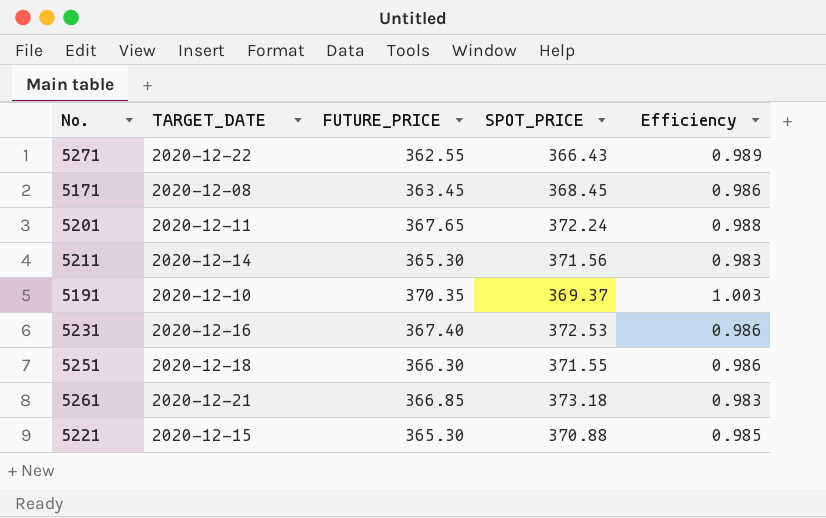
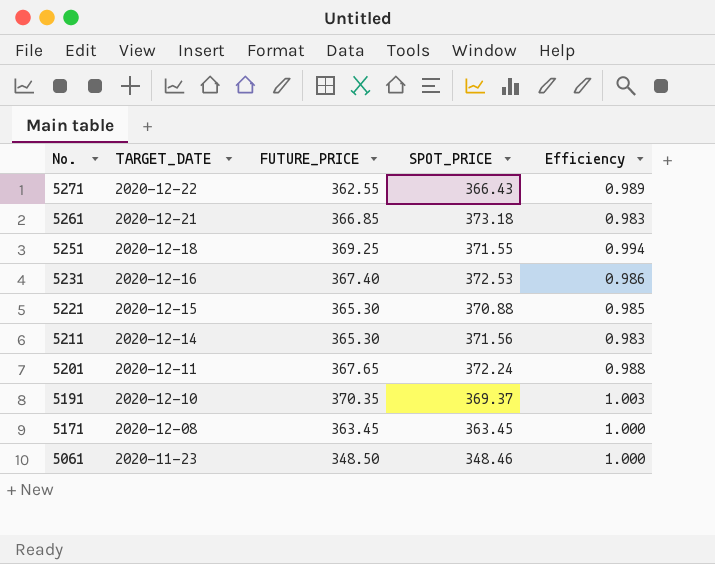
row order: none -> No. descending
5251 | FUTURE_PRICE: 366.30 -> 369.25
5251 | Efficiency: 0.986 -> 0.994
5171 | SPOT_PRICE: 368.45 -> 363.45
5171 | Efficiency: 0.986 -> 1.000
row 5061: none -> 2020-11-23 | 348.50 | 348.46 | 1.000

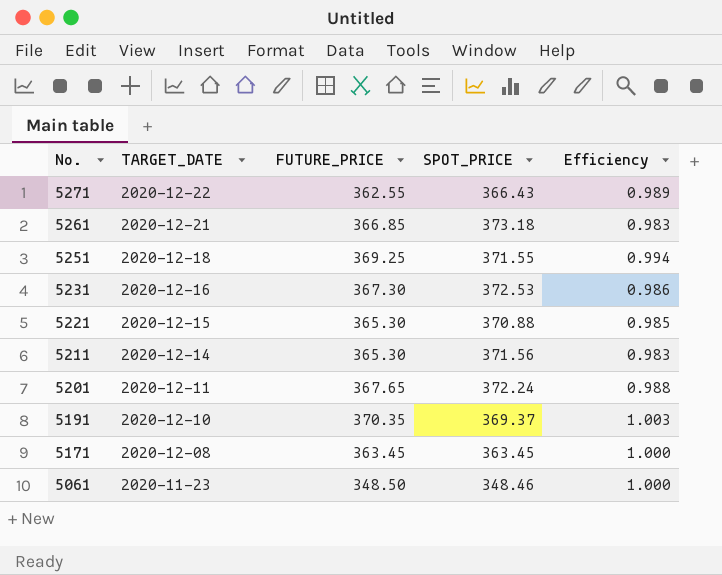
5231 | FUTURE_PRICE: 367.40 -> 367.30

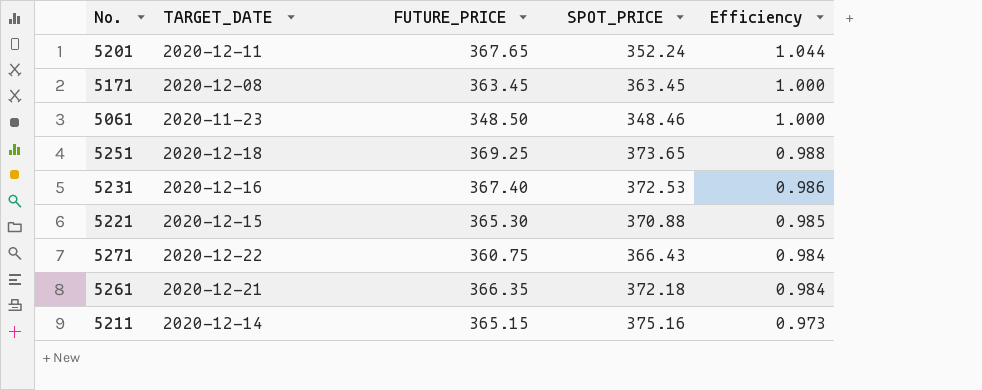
row order: No. descending -> Efficiency descending
row 5191: 2020-12-10 | 370.35 | 369.37 | 1.003 -> none
5201 | SPOT_PRICE: 372.24 -> 352.24
5201 | Efficiency: 0.988 -> 1.044
5251 | SPOT_PRICE: 371.55 -> 373.65
5251 | Efficiency: 0.994 -> 0.988
5231 | FUTURE_PRICE: 367.30 -> 367.40
5271 | FUTURE_PRICE: 362.55 -> 360.75
5271 | Efficiency: 0.989 -> 0.984
5261 | FUTURE_PRICE: 366.85 -> 366.35
5261 | SPOT_PRICE: 373.18 -> 372.18
5261 | Efficiency: 0.983 -> 0.984
5211 | FUTURE_PRICE: 365.30 -> 365.15
5211 | SPOT_PRICE: 371.56 -> 375.16
5211 | Efficiency: 0.983 -> 0.973

